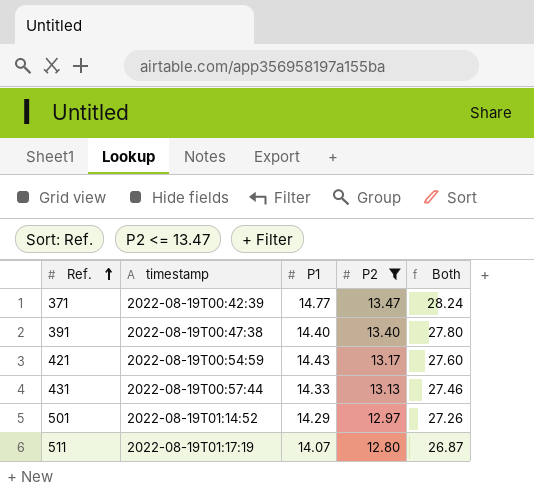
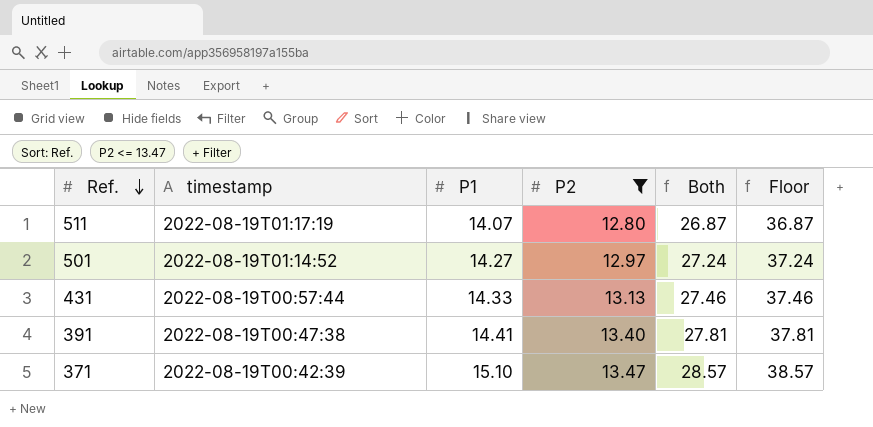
row order: Ref. ascending -> Ref. descending
column Floor | formula: none -> [Both] + 10
row 421: 2022-08-19T00:54:59 | 14.43 | 13.17 | 27.60 -> none
501 | P1: 14.29 -> 14.27
501 | Both: 27.26 -> 27.24
391 | P1: 14.40 -> 14.41
391 | Both: 27.80 -> 27.81
371 | P1: 14.77 -> 15.10
371 | Both: 28.24 -> 28.57

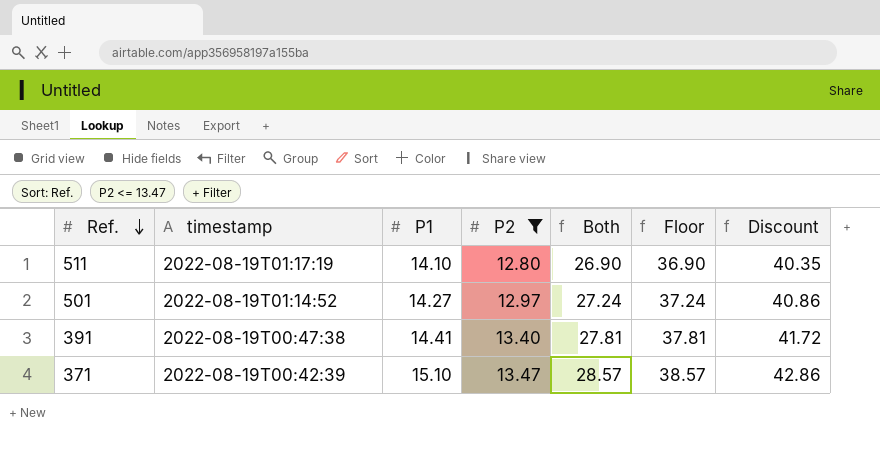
column Discount | formula: none -> [Both] * 1.5
row 431: 2022-08-19T00:57:44 | 14.33 | 13.13 | 27.46 | 37.46 -> none
511 | P1: 14.07 -> 14.10
511 | Both: 26.87 -> 26.90
511 | Floor: 36.87 -> 36.90

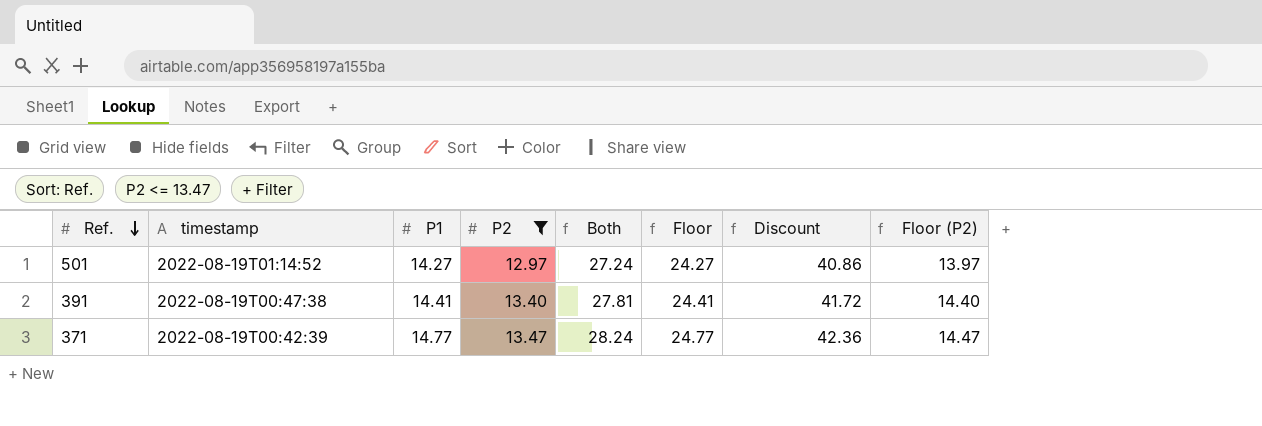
column Floor | formula: [Both] + 10 -> [P1] + 10
column Floor (P2) | formula: none -> [P2] + 1
row 511: 2022-08-19T01:17:19 | 14.10 | 12.80 | 26.90 | 36.90 | 40.35 -> none
371 | P1: 15.10 -> 14.77
371 | Both: 28.57 -> 28.24
371 | Discount: 42.86 -> 42.36

